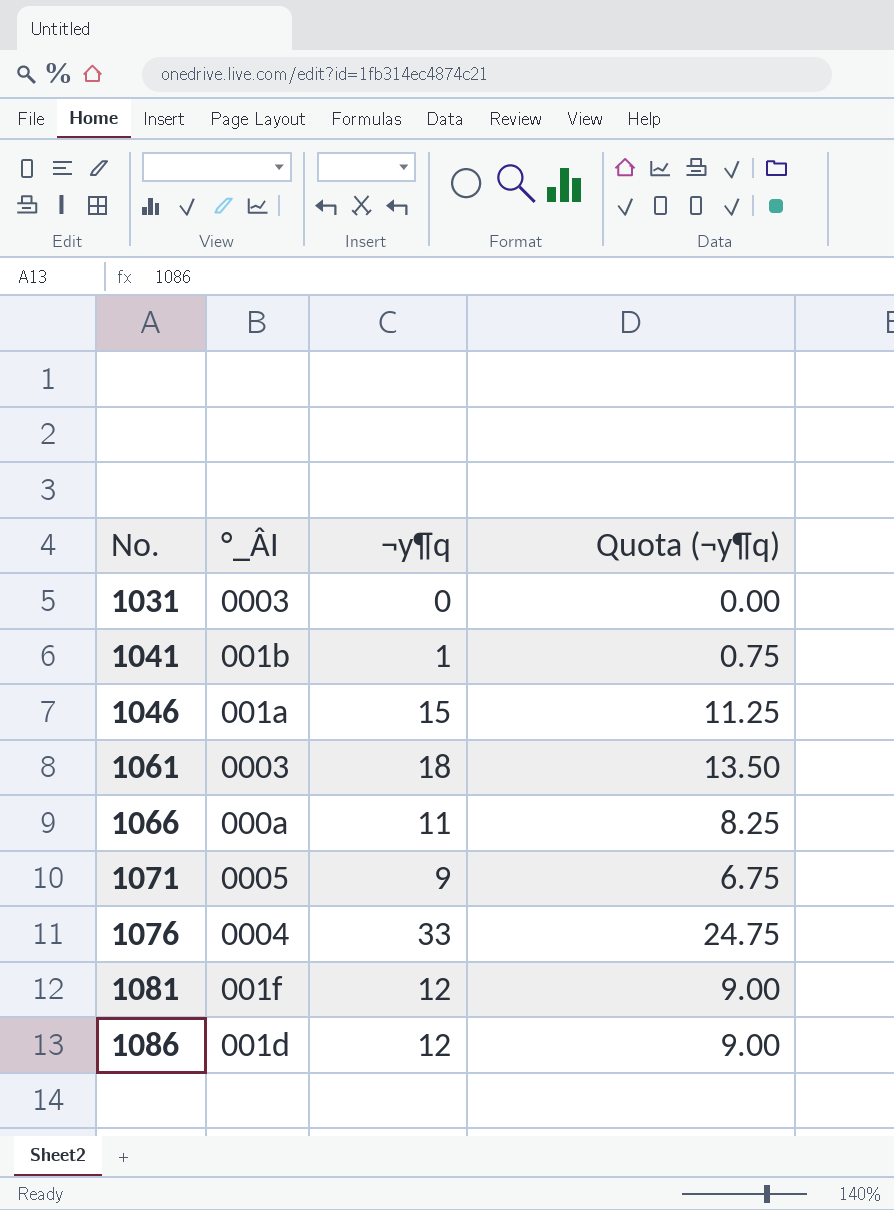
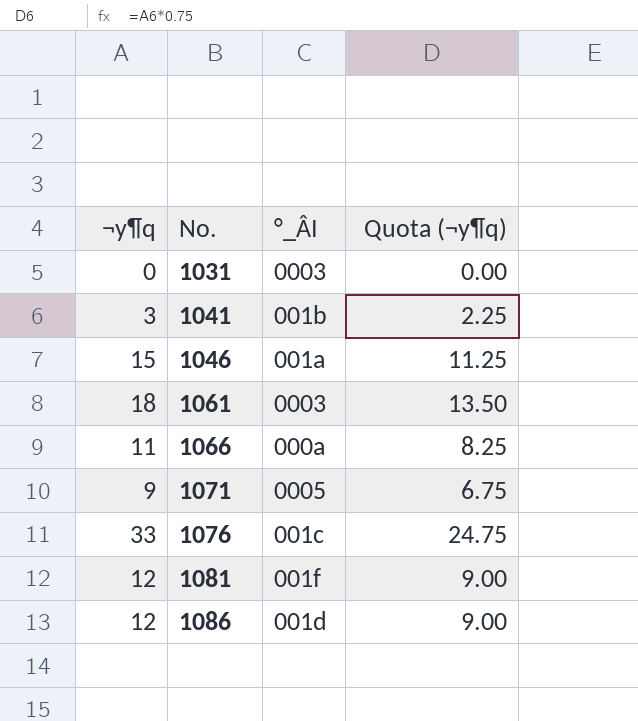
column ¬y¶q | position: 3 -> 1
1041 | ¬y¶q: 1 -> 3
1041 | Quota (¬y¶q): 0.75 -> 2.25
1076 | °_ÂI: 0004 -> 001c

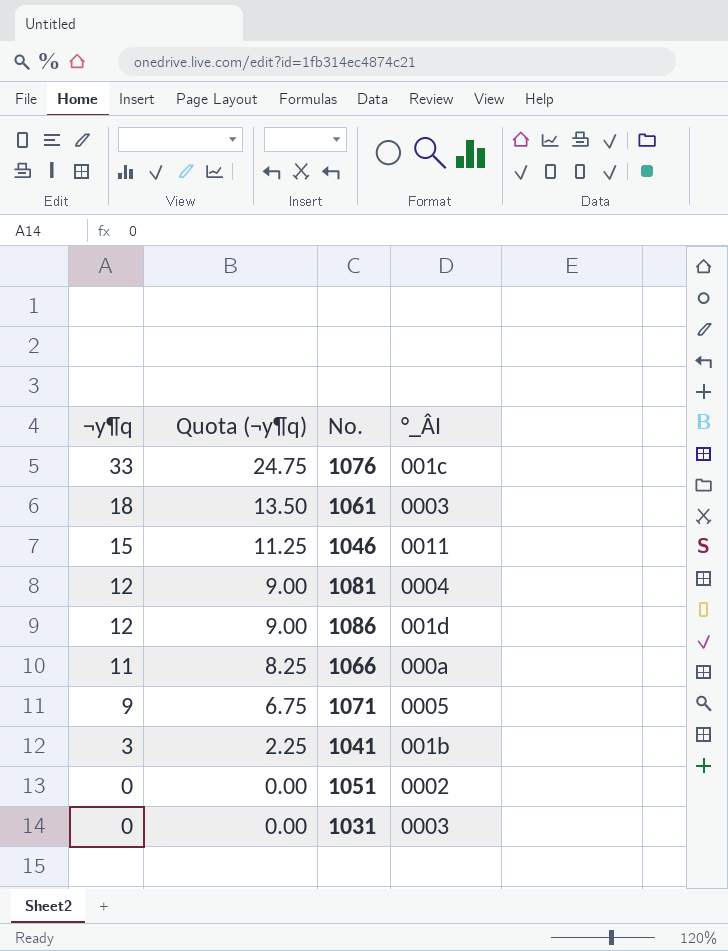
row order: No. ascending -> ¬y¶q descending
column Quota (¬y¶q) | position: 4 -> 2
1046 | °_ÂI: 001a -> 0011
1081 | °_ÂI: 001f -> 0004
row 1051: none -> 0 | 0.00 | 0002

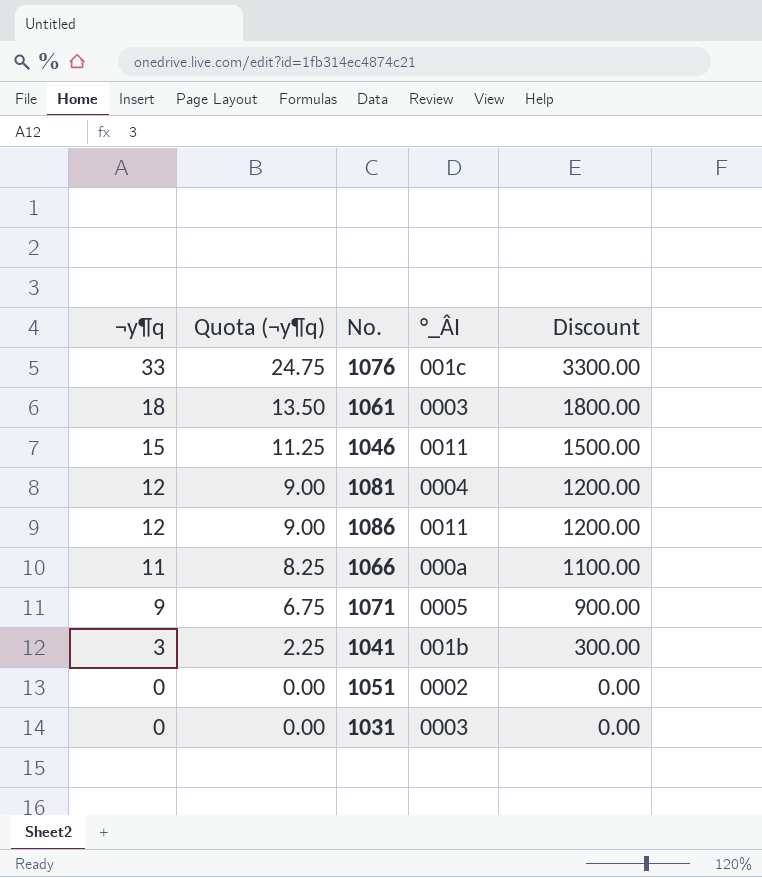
column Discount | formula: none -> [¬y¶q] * 100
1086 | °_ÂI: 001d -> 0011

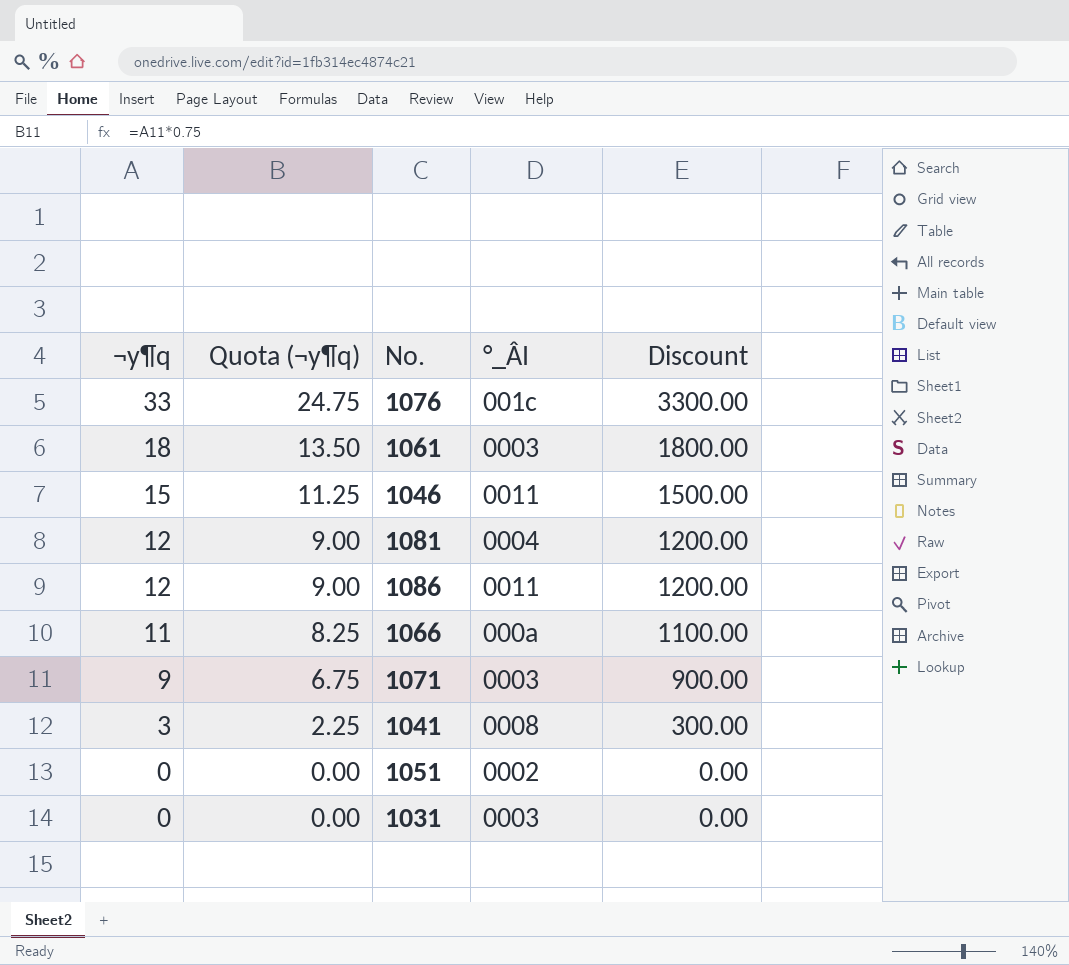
1071 | °_ÂI: 0005 -> 0003
1041 | °_ÂI: 001b -> 0008

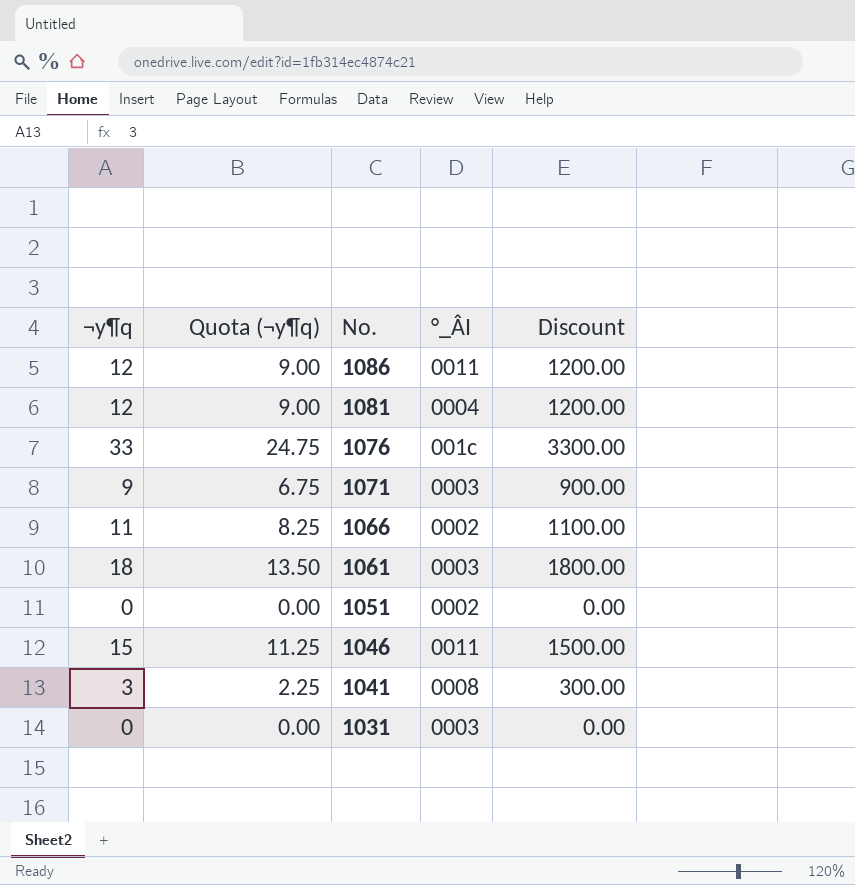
row order: ¬y¶q descending -> No. descending
1066 | °_ÂI: 000a -> 0002

